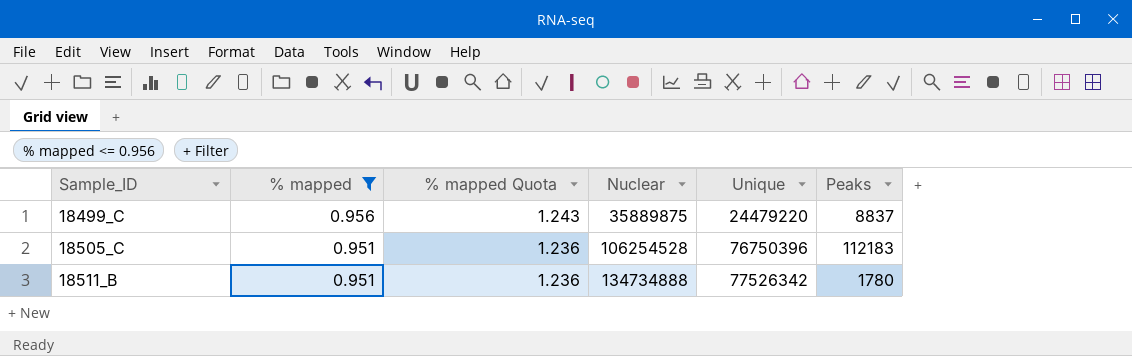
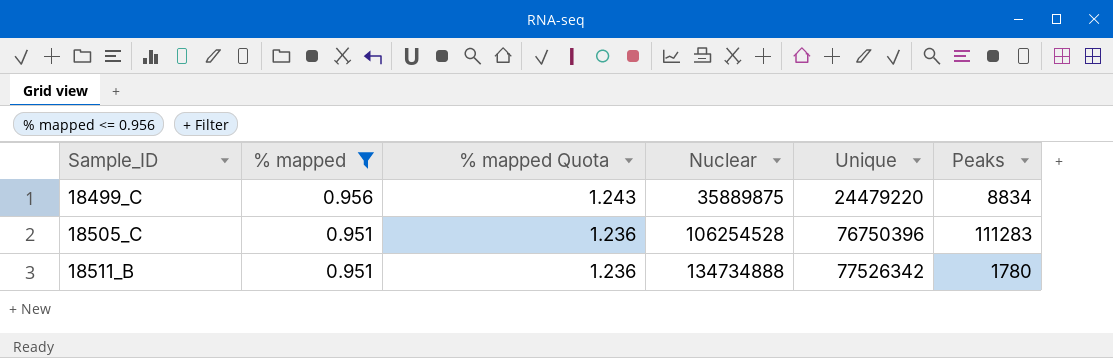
18499_C | Peaks: 8837 -> 8834
18505_C | Peaks: 112183 -> 111283

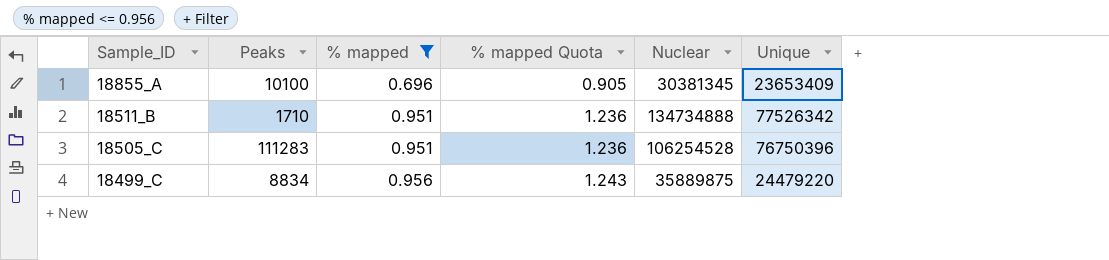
row order: Sample_ID ascending -> Sample_ID descending
column Peaks | position: 6 -> 2
row 18855_A: none -> 10100 | 0.696 | 0.905 | 30381345 | 23653409
18511_B | Peaks: 1780 -> 1710

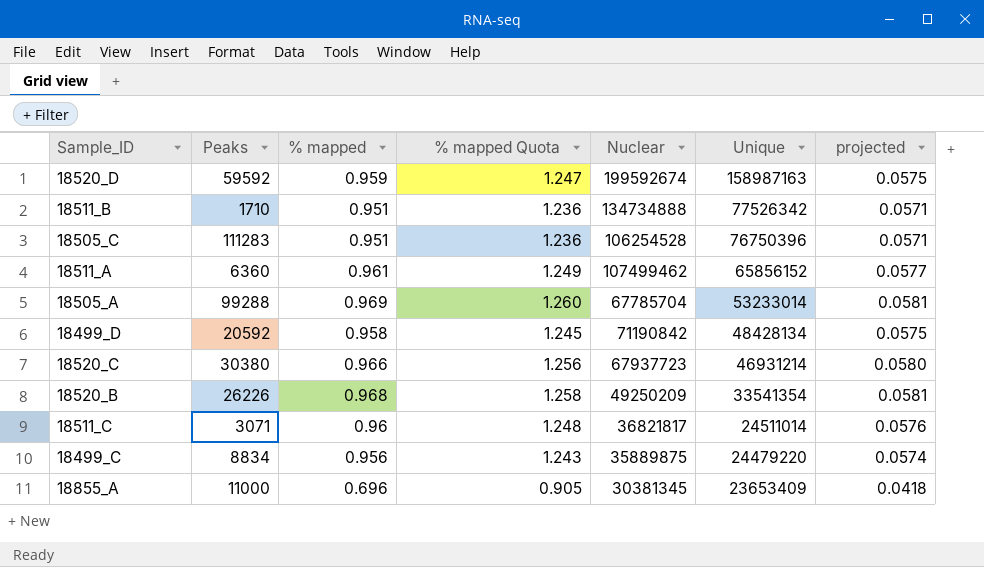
filter: % mapped <= 0.956 -> none
row order: Sample_ID descending -> Unique descending
column projected | formula: none -> [% mapped] * 0.06
18855_A | Peaks: 10100 -> 11000

